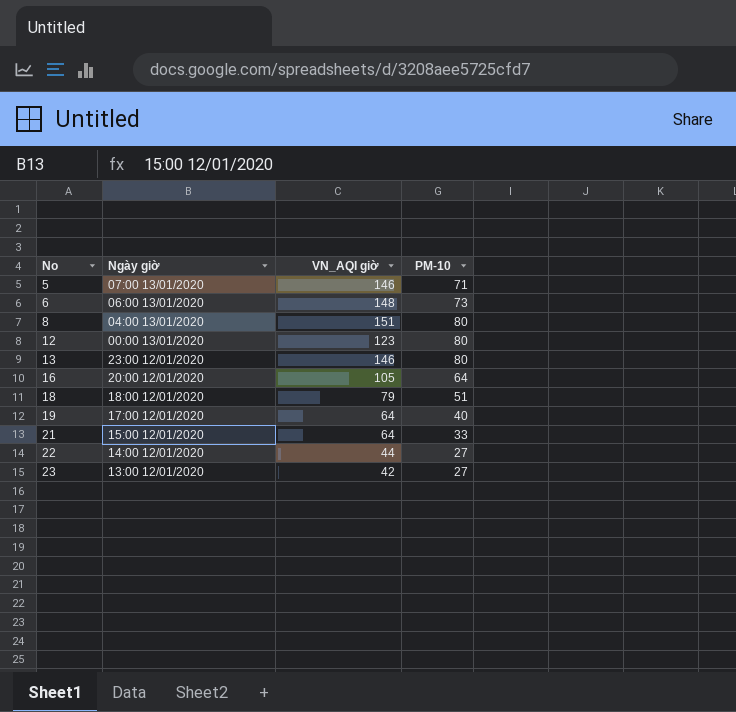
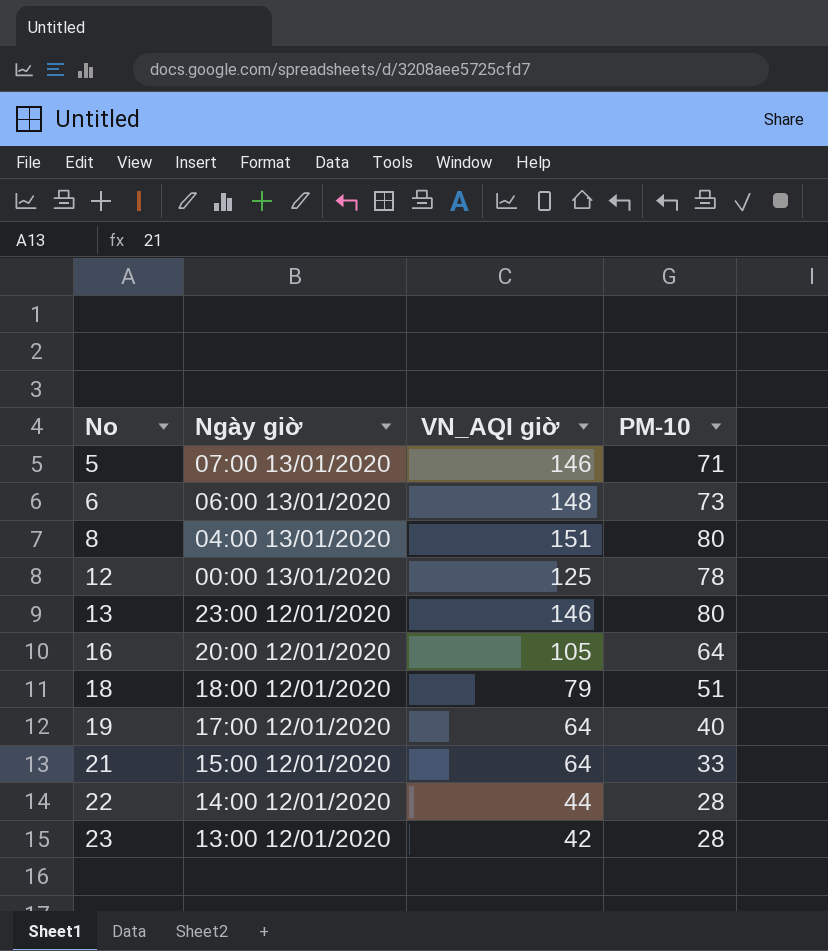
12 | VN_AQI giờ: 123 -> 125
12 | PM-10: 80 -> 78
22 | PM-10: 27 -> 28
23 | PM-10: 27 -> 28

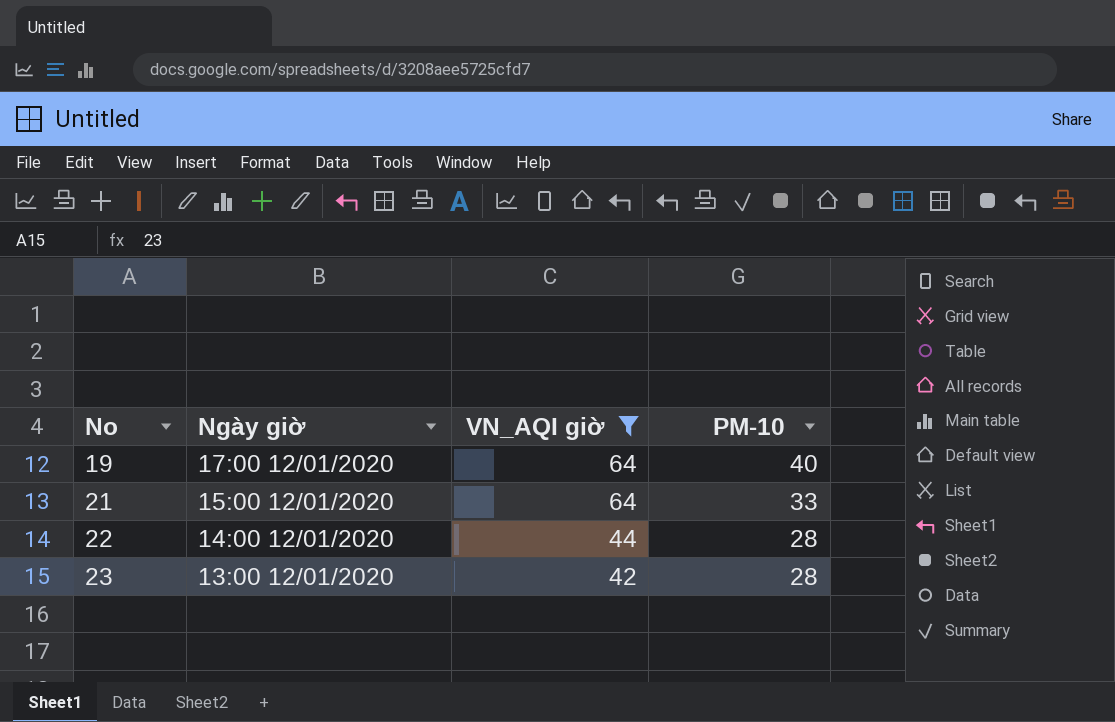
filter: none -> VN_AQI giờ <= 64

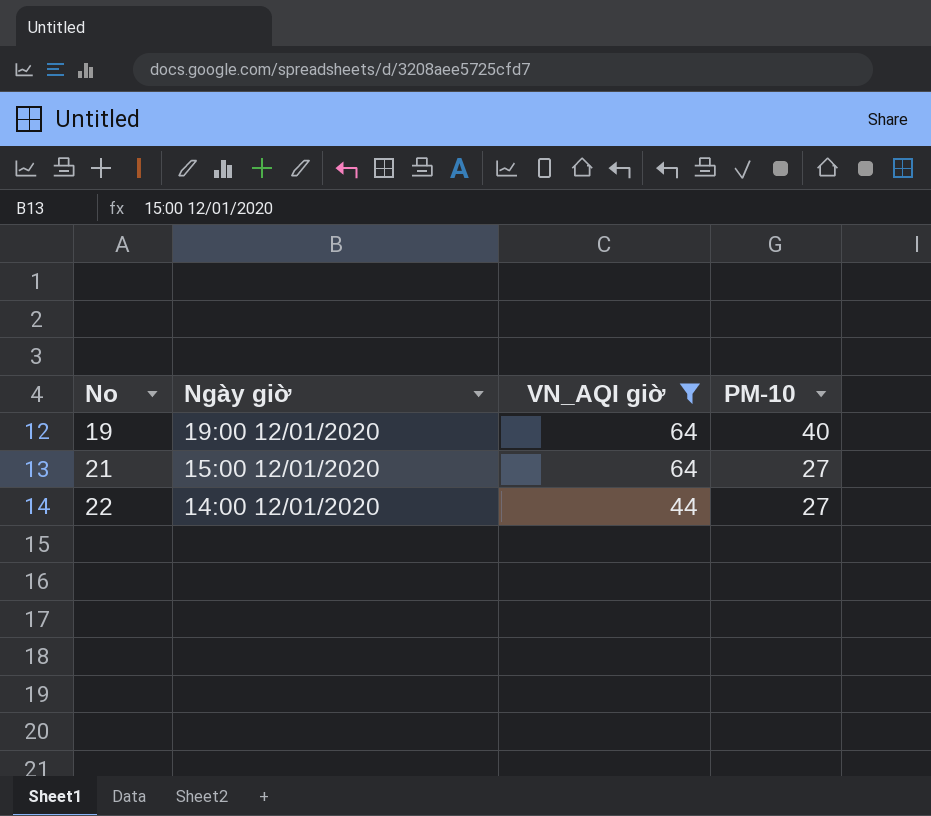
row 23: 13:00 12/01/2020 | 42 | 28 -> none
19 | Ngày giờ: 17:00 12/01/2020 -> 19:00 12/01/2020
21 | PM-10: 33 -> 27
22 | PM-10: 28 -> 27

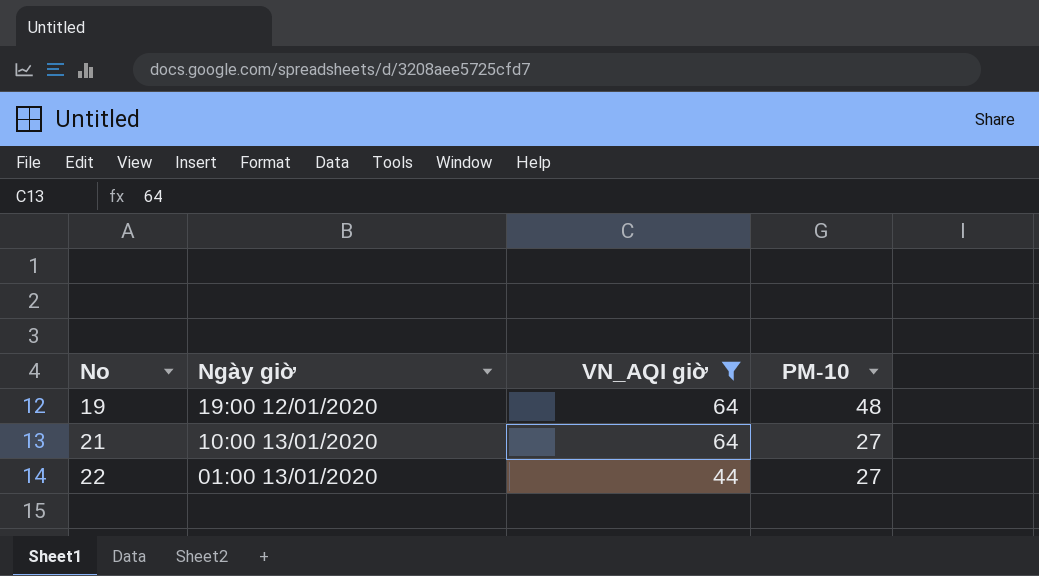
19 | PM-10: 40 -> 48
21 | Ngày giờ: 15:00 12/01/2020 -> 10:00 13/01/2020
22 | Ngày giờ: 14:00 12/01/2020 -> 01:00 13/01/2020

